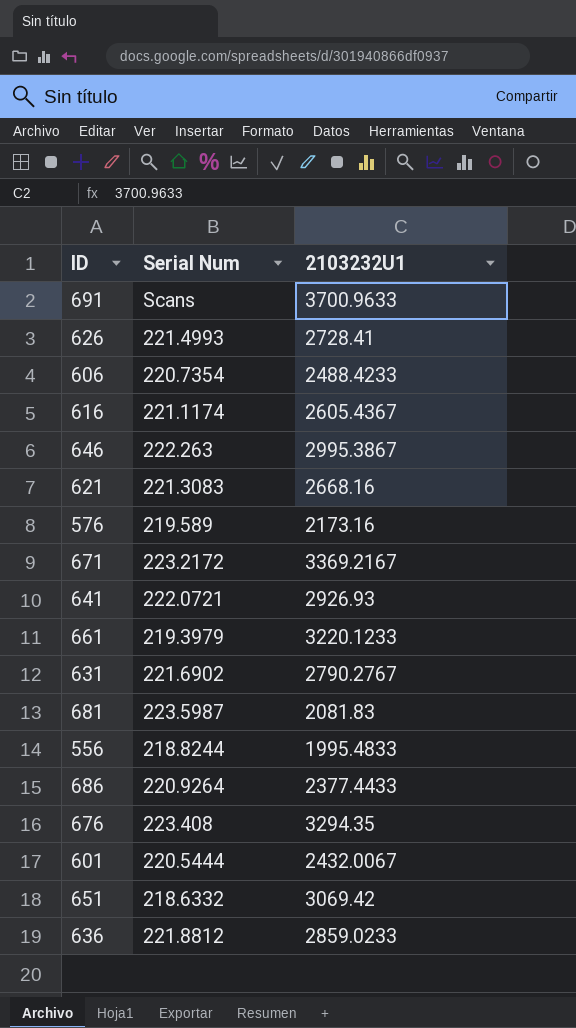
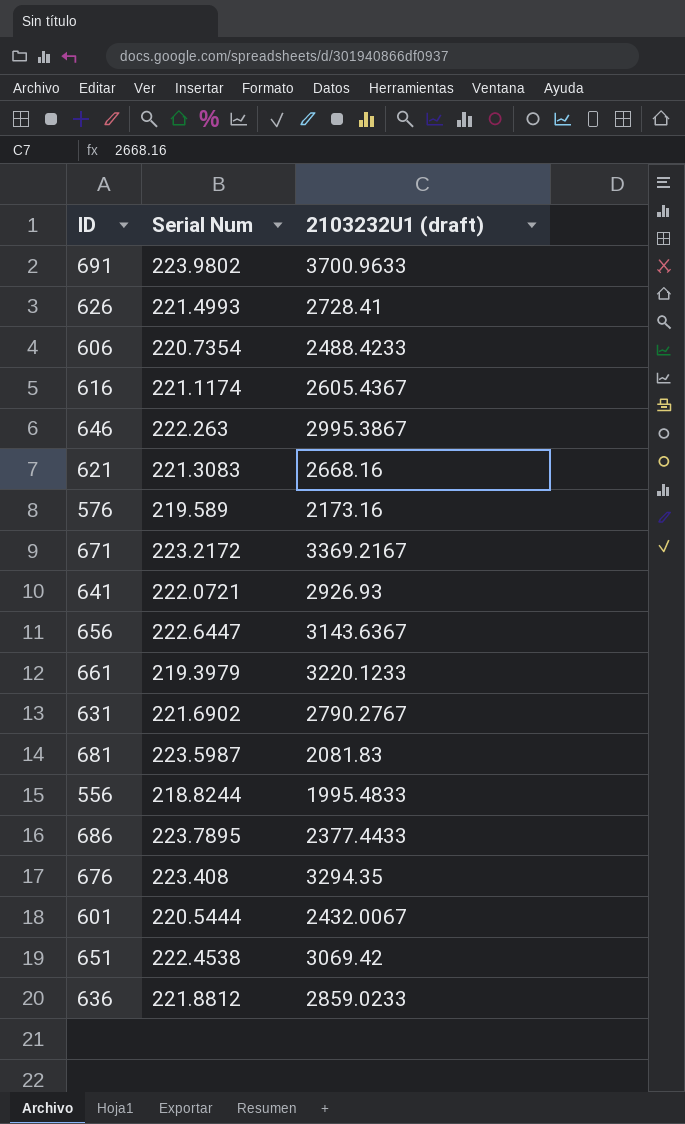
column name: 2103232U1 -> 2103232U1 (draft)
691 | Serial Num: Scans -> 223.9802
row 656: none -> 222.6447 | 3143.6367
686 | Serial Num: 220.9264 -> 223.7895
651 | Serial Num: 218.6332 -> 222.4538

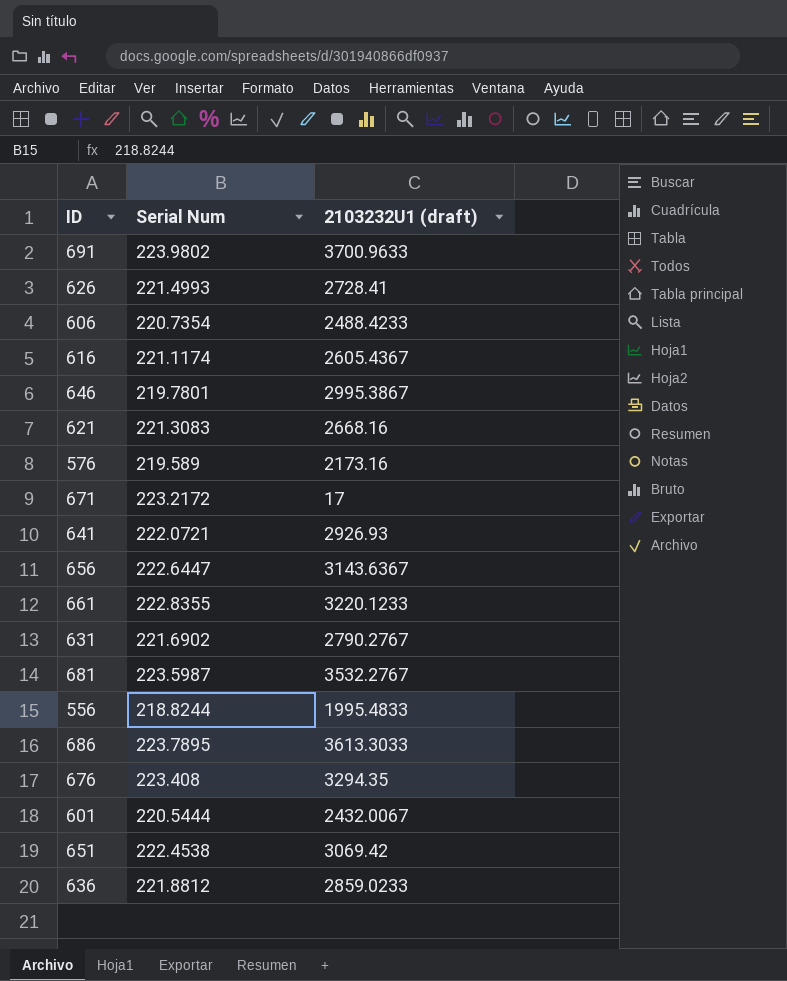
646 | Serial Num: 222.263 -> 219.7801
671 | 2103232U1 (draft): 3369.2167 -> 17
661 | Serial Num: 219.3979 -> 222.8355
681 | 2103232U1 (draft): 2081.83 -> 3532.2767
686 | 2103232U1 (draft): 2377.4433 -> 3613.3033

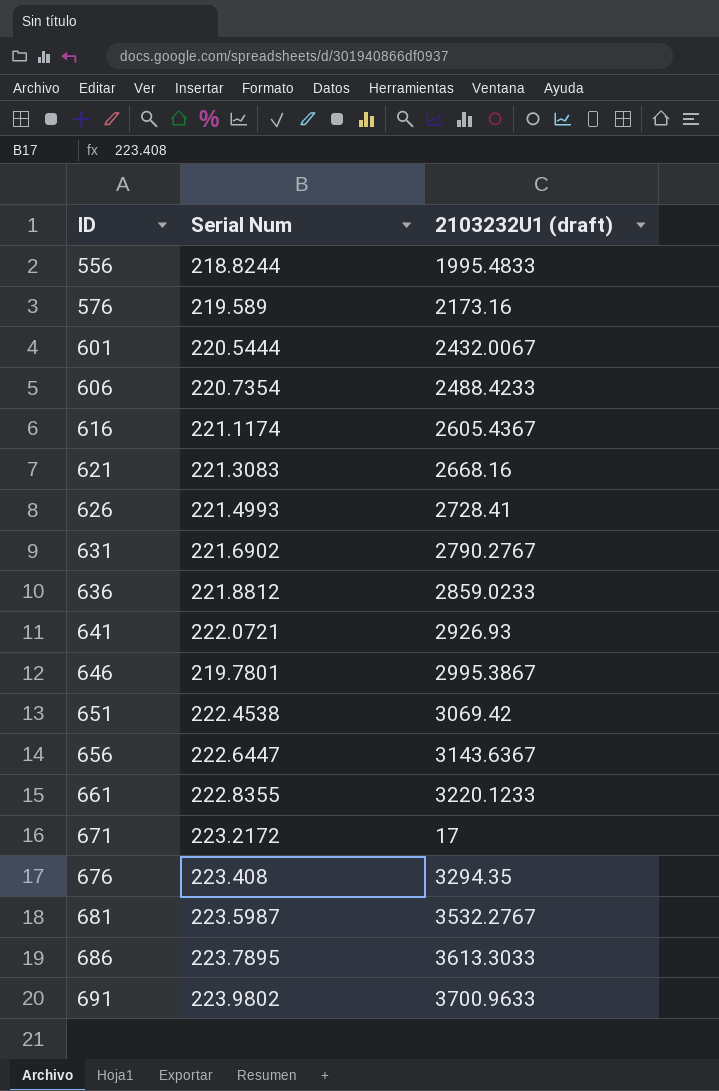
row order: none -> ID ascending

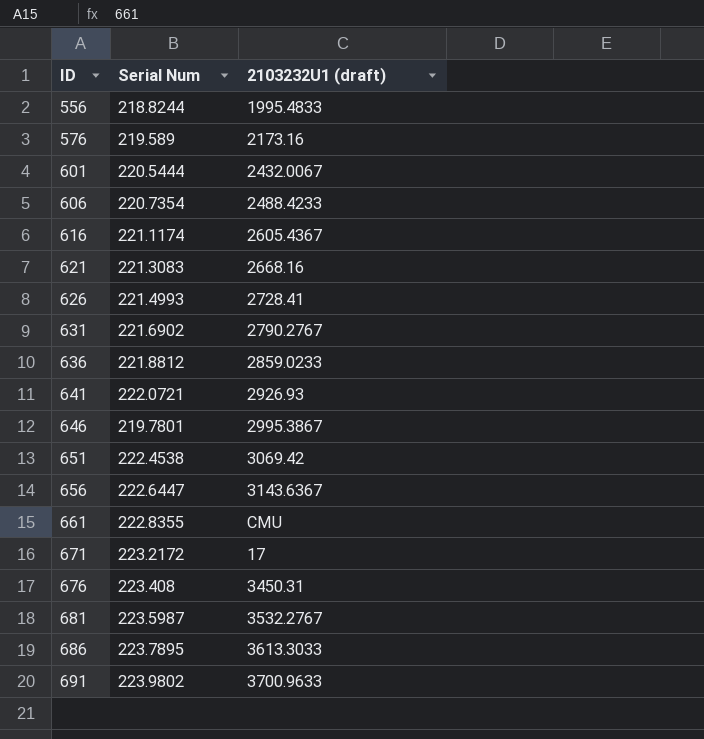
661 | 2103232U1 (draft): 3220.1233 -> CMU
676 | 2103232U1 (draft): 3294.35 -> 3450.31

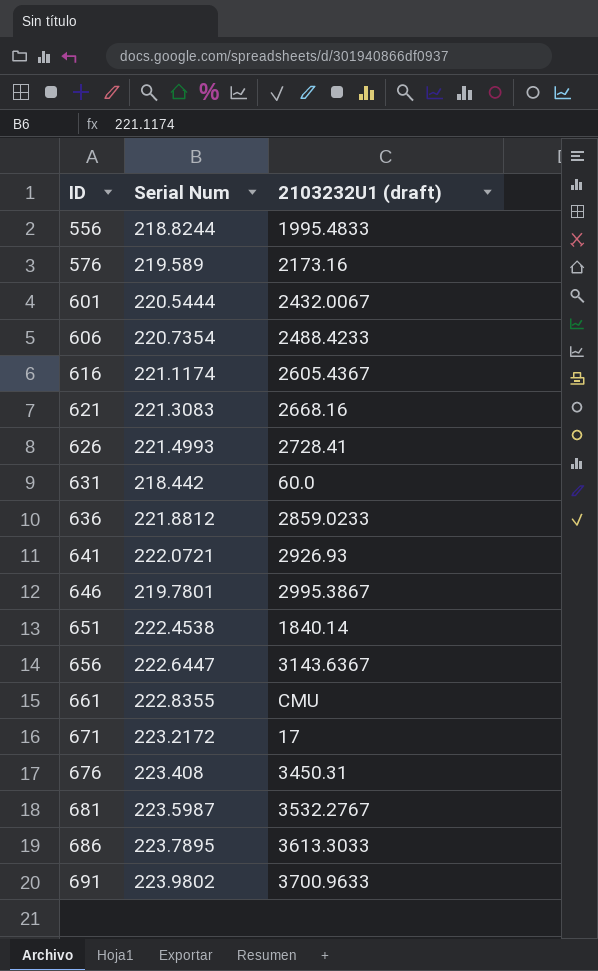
631 | Serial Num: 221.6902 -> 218.442
631 | 2103232U1 (draft): 2790.2767 -> 60.0
651 | 2103232U1 (draft): 3069.42 -> 1840.14

